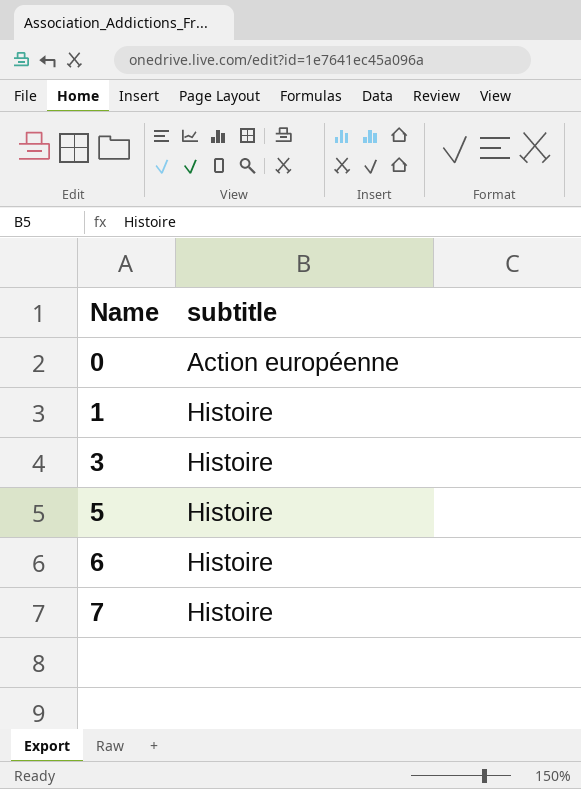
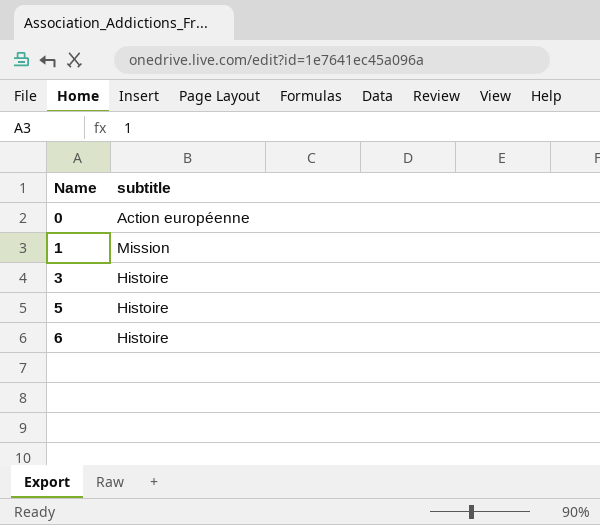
row 7: Histoire -> none
1 | subtitle: Histoire -> Mission

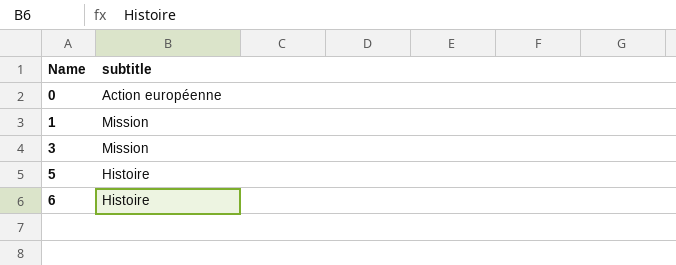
3 | subtitle: Histoire -> Mission

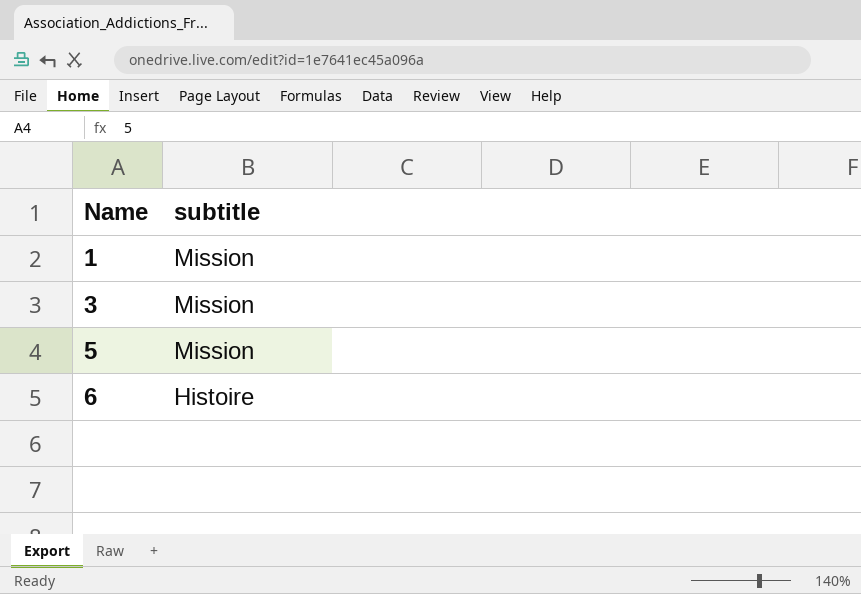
row 0: Action européenne -> none
5 | subtitle: Histoire -> Mission

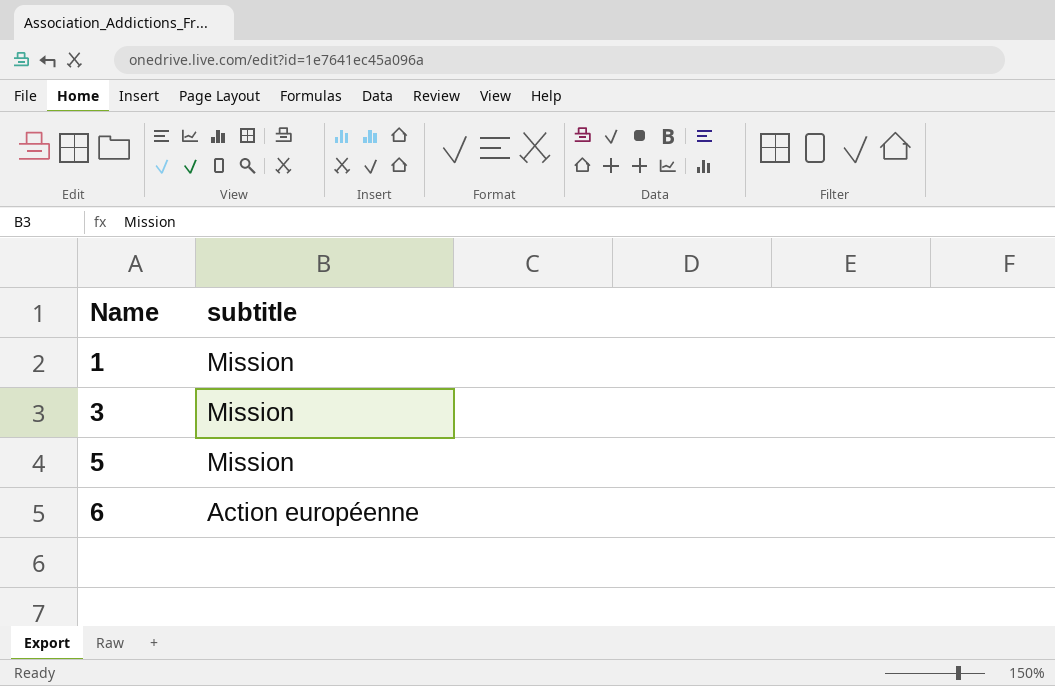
6 | subtitle: Histoire -> Action européenne

